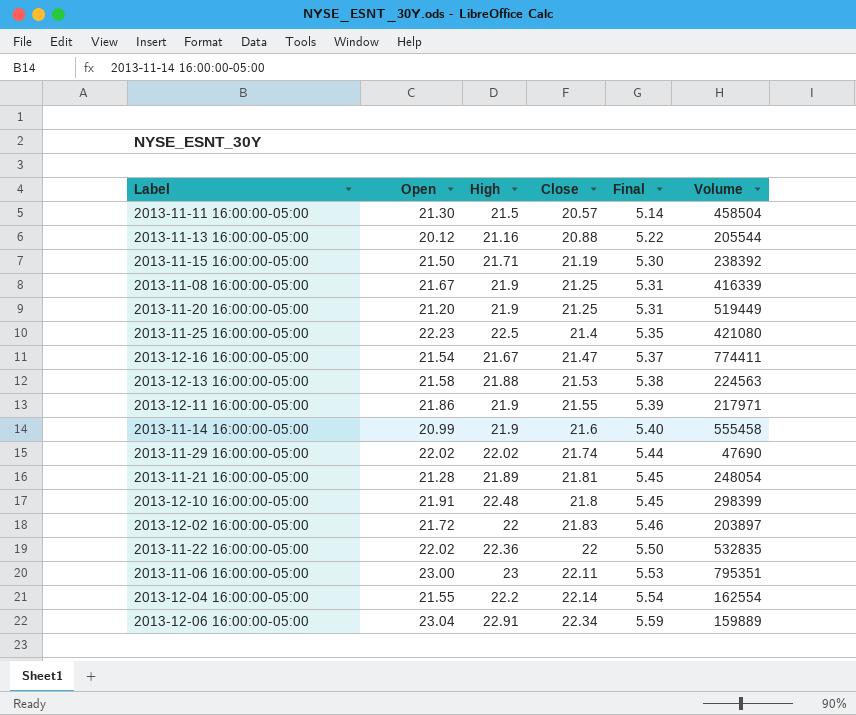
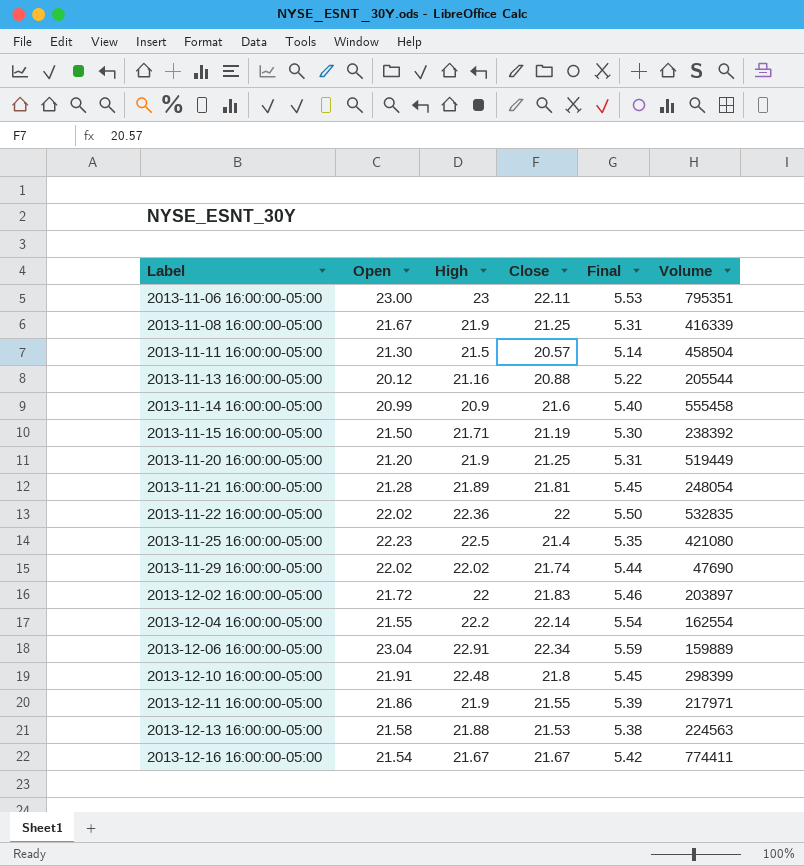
row order: Final ascending -> Label ascending
2013-11-14 16:00:00-05:00 | High: 21.9 -> 20.9
2013-12-16 16:00:00-05:00 | Close: 21.47 -> 21.67
2013-12-16 16:00:00-05:00 | Final: 5.37 -> 5.42

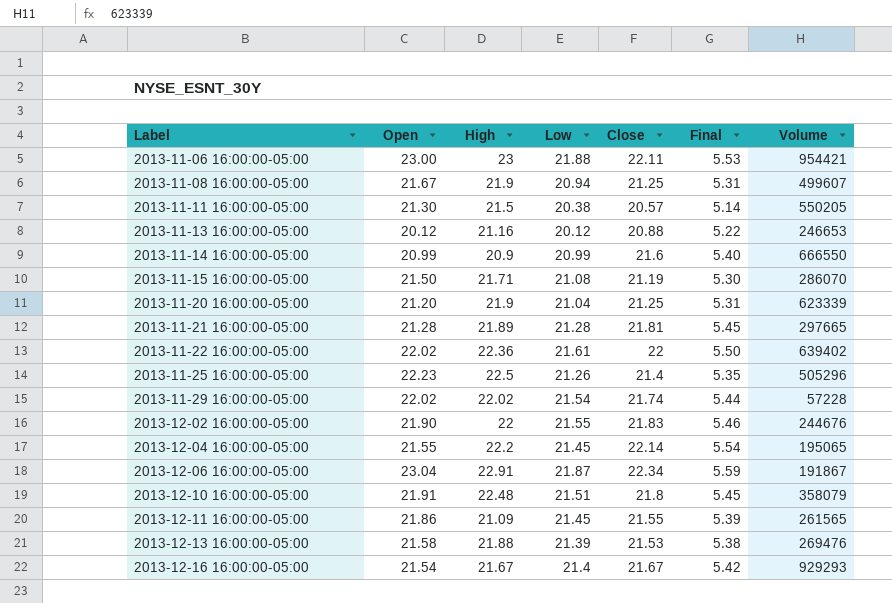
column Low | position: none -> 4
2013-11-06 16:00:00-05:00 | Volume: 795351 -> 954421
2013-11-08 16:00:00-05:00 | Volume: 416339 -> 499607
2013-11-11 16:00:00-05:00 | Volume: 458504 -> 550205
2013-11-13 16:00:00-05:00 | Volume: 205544 -> 246653
2013-11-14 16:00:00-05:00 | Volume: 555458 -> 666550
2013-11-15 16:00:00-05:00 | Volume: 238392 -> 286070
2013-11-20 16:00:00-05:00 | Volume: 519449 -> 623339
2013-11-21 16:00:00-05:00 | Volume: 248054 -> 297665
2013-11-22 16:00:00-05:00 | Volume: 532835 -> 639402
2013-11-25 16:00:00-05:00 | Volume: 421080 -> 505296
2013-11-29 16:00:00-05:00 | Volume: 47690 -> 57228
2013-12-02 16:00:00-05:00 | Open: 21.72 -> 21.90
2013-12-02 16:00:00-05:00 | Volume: 203897 -> 244676
2013-12-04 16:00:00-05:00 | Volume: 162554 -> 195065
2013-12-06 16:00:00-05:00 | Volume: 159889 -> 191867
2013-12-10 16:00:00-05:00 | Volume: 298399 -> 358079
2013-12-11 16:00:00-05:00 | High: 21.9 -> 21.09
2013-12-11 16:00:00-05:00 | Volume: 217971 -> 261565
2013-12-13 16:00:00-05:00 | Volume: 224563 -> 269476
2013-12-16 16:00:00-05:00 | Volume: 774411 -> 929293

